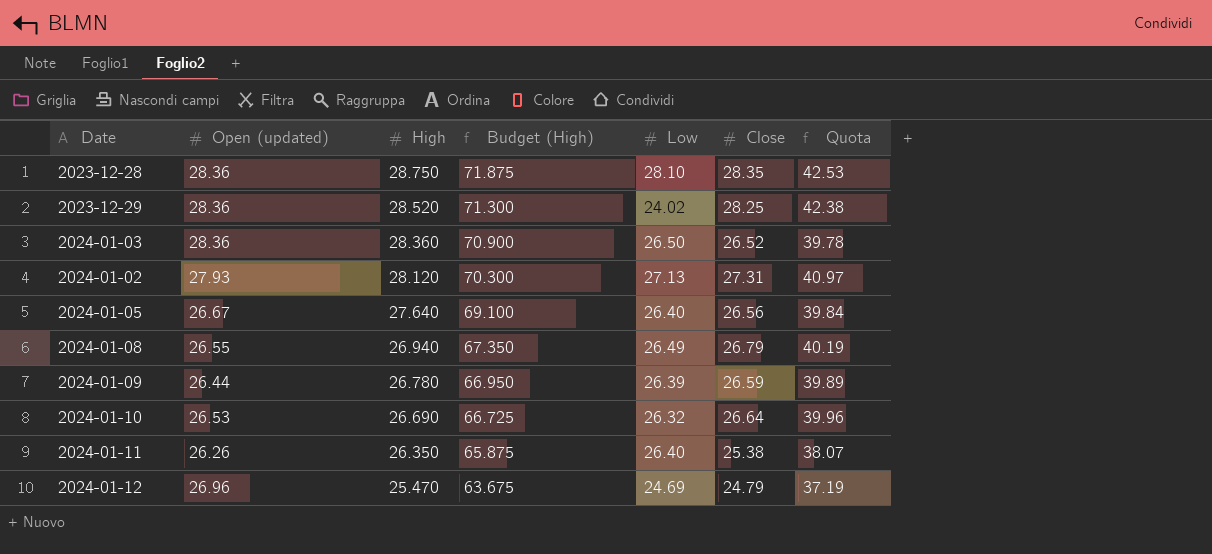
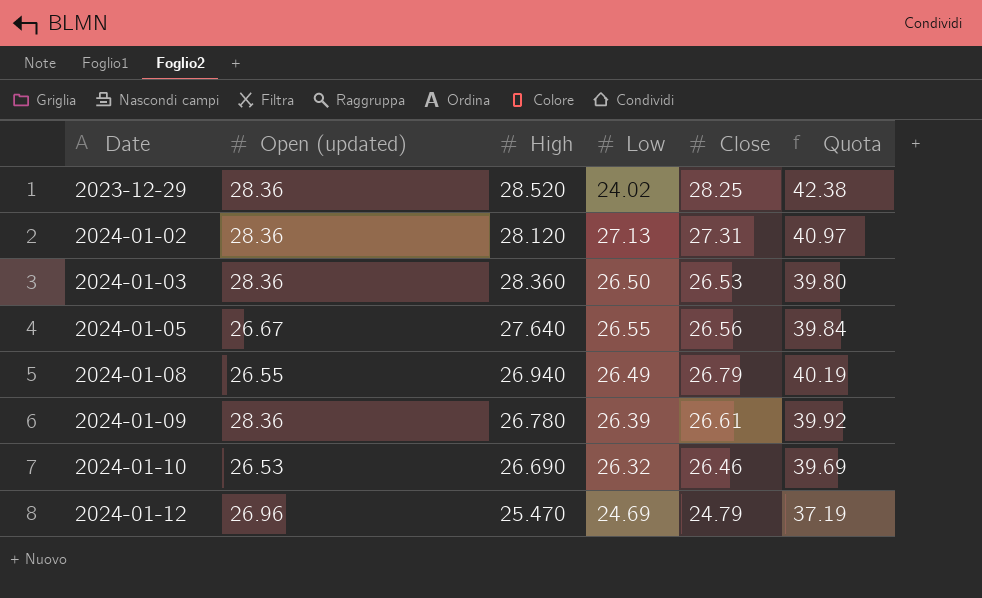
row order: High descending -> Date ascending
column Budget (High) | formula: [High] * 2.5 -> none
row 2023-12-28: 28.36 | 28.750 | 71.875 | 28.10 | 28.35 | 42.53 -> none
row 2024-01-11: 26.26 | 26.350 | 65.875 | 26.40 | 25.38 | 38.07 -> none
2024-01-02 | Open (updated): 27.93 -> 28.36
2024-01-03 | Close: 26.52 -> 26.53
2024-01-03 | Quota: 39.78 -> 39.80
2024-01-05 | Low: 26.40 -> 26.55
2024-01-09 | Open (updated): 26.44 -> 28.36
2024-01-09 | Close: 26.59 -> 26.61
2024-01-09 | Quota: 39.89 -> 39.92
2024-01-10 | Close: 26.64 -> 26.46
2024-01-10 | Quota: 39.96 -> 39.69

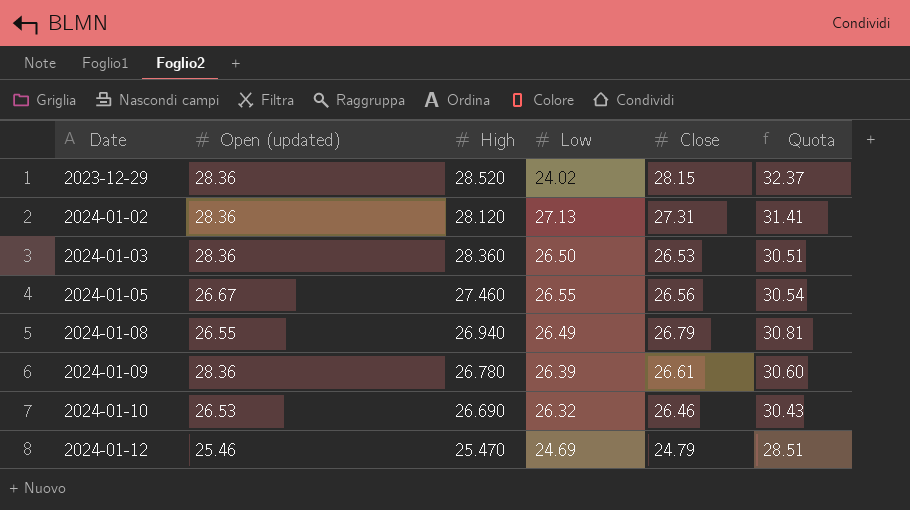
column Quota | formula: [Close] * 1.5 -> [Close] * 1.15
2023-12-29 | Close: 28.25 -> 28.15
2024-01-05 | High: 27.640 -> 27.460
2024-01-12 | Open (updated): 26.96 -> 25.46

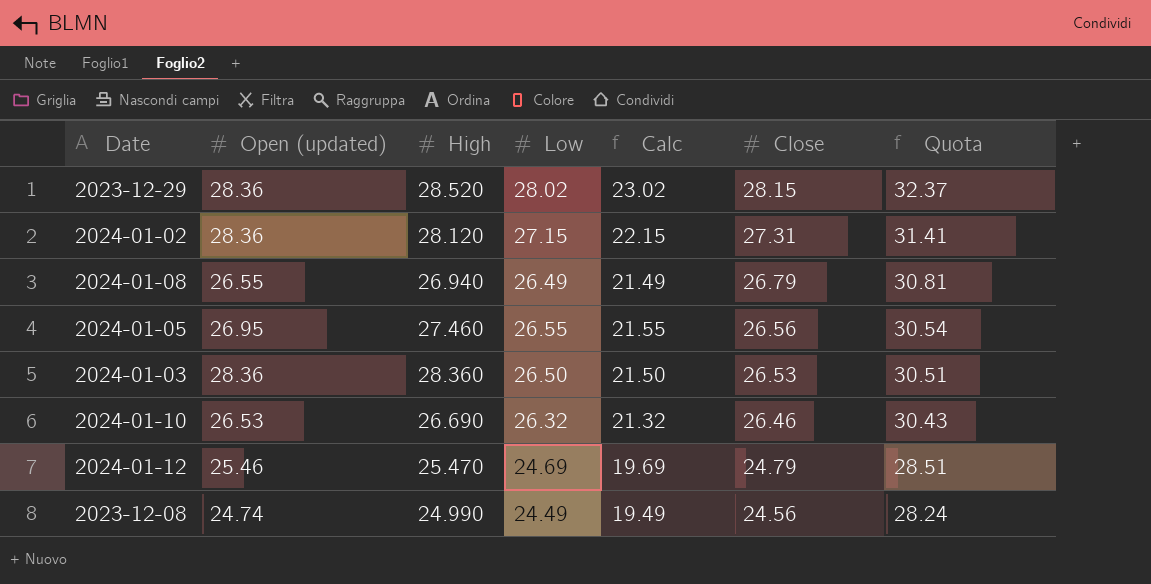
row order: Date ascending -> Close descending
column Calc | formula: none -> [Low] - 5
row 2024-01-09: 28.36 | 26.780 | 26.39 | 26.61 | 30.60 -> none
2023-12-29 | Low: 24.02 -> 28.02
2024-01-02 | Low: 27.13 -> 27.15
2024-01-05 | Open (updated): 26.67 -> 26.95
row 2023-12-08: none -> 24.74 | 24.990 | 24.49 | 19.49 | 24.56 | 28.24

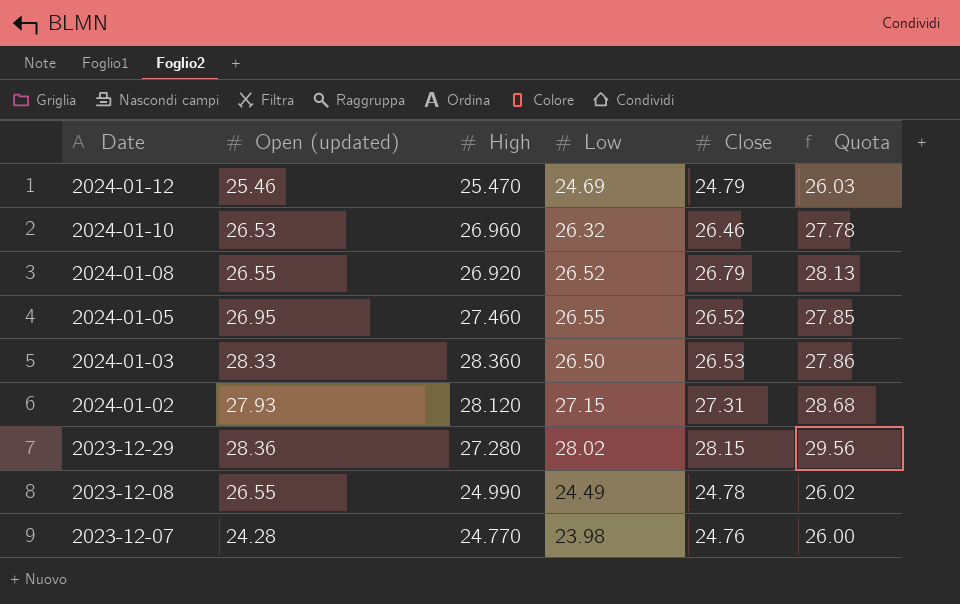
row order: Close descending -> Date descending
column Calc | formula: [Low] - 5 -> none
column Quota | formula: [Close] * 1.15 -> [Close] * 1.05
2024-01-10 | High: 26.690 -> 26.960
2024-01-08 | High: 26.940 -> 26.920
2024-01-08 | Low: 26.49 -> 26.52
2024-01-05 | Close: 26.56 -> 26.52
2024-01-03 | Open (updated): 28.36 -> 28.33
2024-01-02 | Open (updated): 28.36 -> 27.93
2023-12-29 | High: 28.520 -> 27.280
2023-12-08 | Open (updated): 24.74 -> 26.55
2023-12-08 | Close: 24.56 -> 24.78
row 2023-12-07: none -> 24.28 | 24.770 | 23.98 | 24.76 | 26.00

